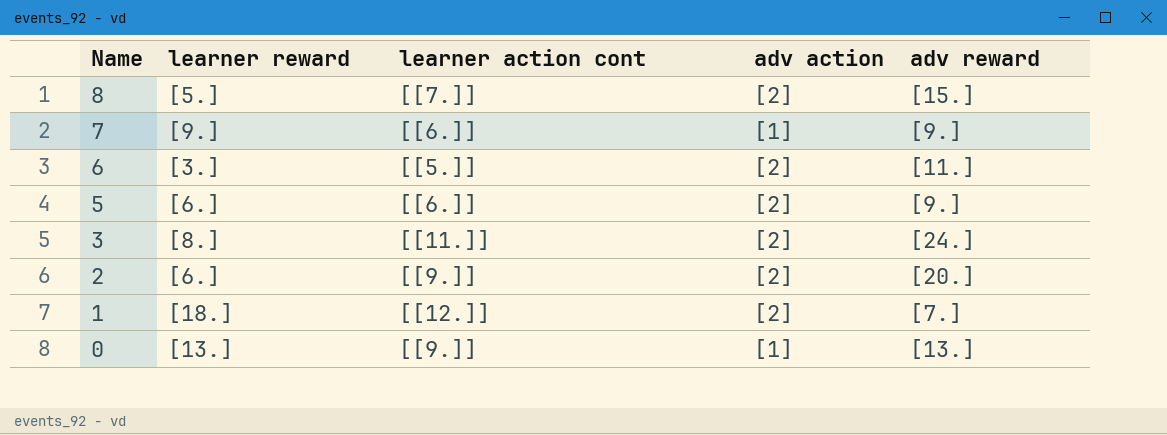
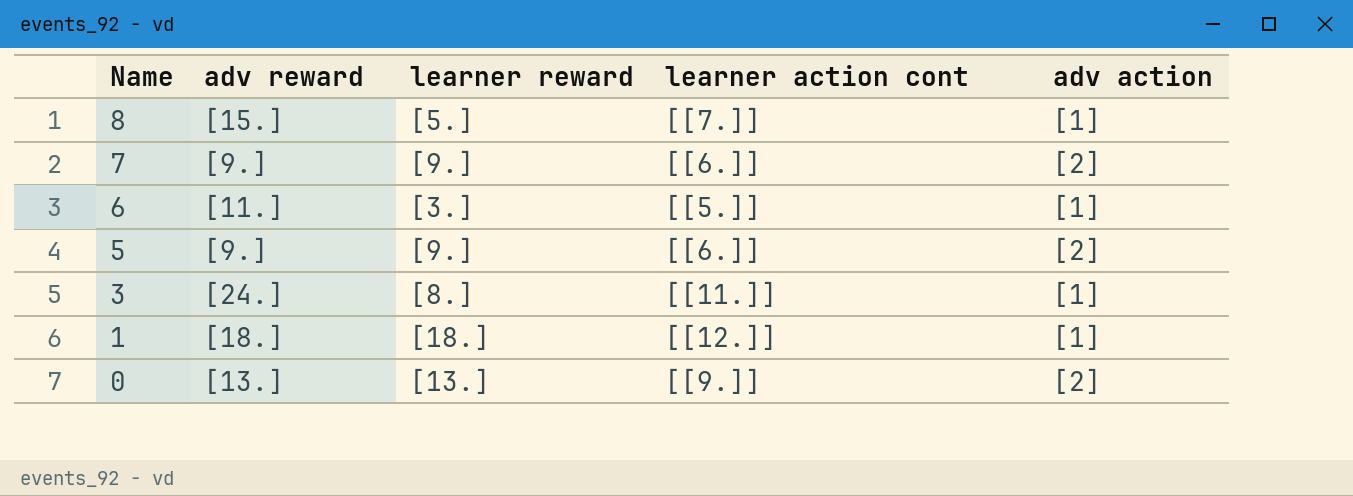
column adv reward | position: 5 -> 2
row 2: [6.] | [[9.]] | [2] | [20.] -> none
8 | adv action: [2] -> [1]
7 | adv action: [1] -> [2]
6 | adv action: [2] -> [1]
5 | learner reward: [6.] -> [9.]
3 | adv action: [2] -> [1]
1 | adv reward: [7.] -> [18.]
1 | adv action: [2] -> [1]
0 | adv action: [1] -> [2]

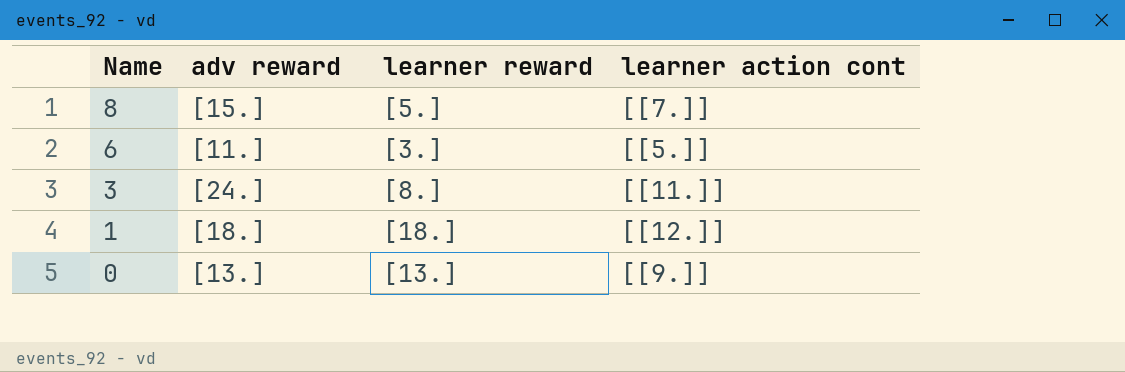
column adv action | position: 5 -> none
row 7: [9.] | [9.] | [[6.]] | [2] -> none
row 5: [9.] | [9.] | [[6.]] | [2] -> none

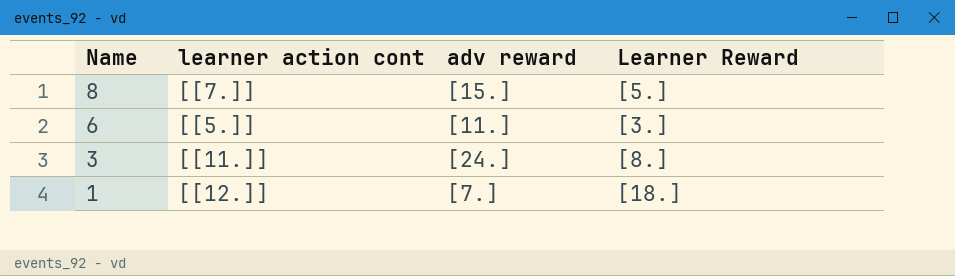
column learner action cont | position: 4 -> 2
column name: learner reward -> Learner Reward
row 0: [13.] | [13.] | [[9.]] -> none
1 | adv reward: [18.] -> [7.]

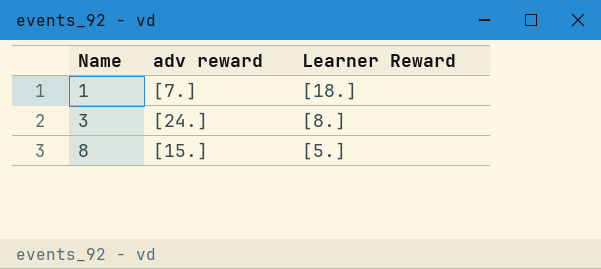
row order: Name descending -> Name ascending
column learner action cont | position: 2 -> none
row 6: [[5.]] | [11.] | [3.] -> none

